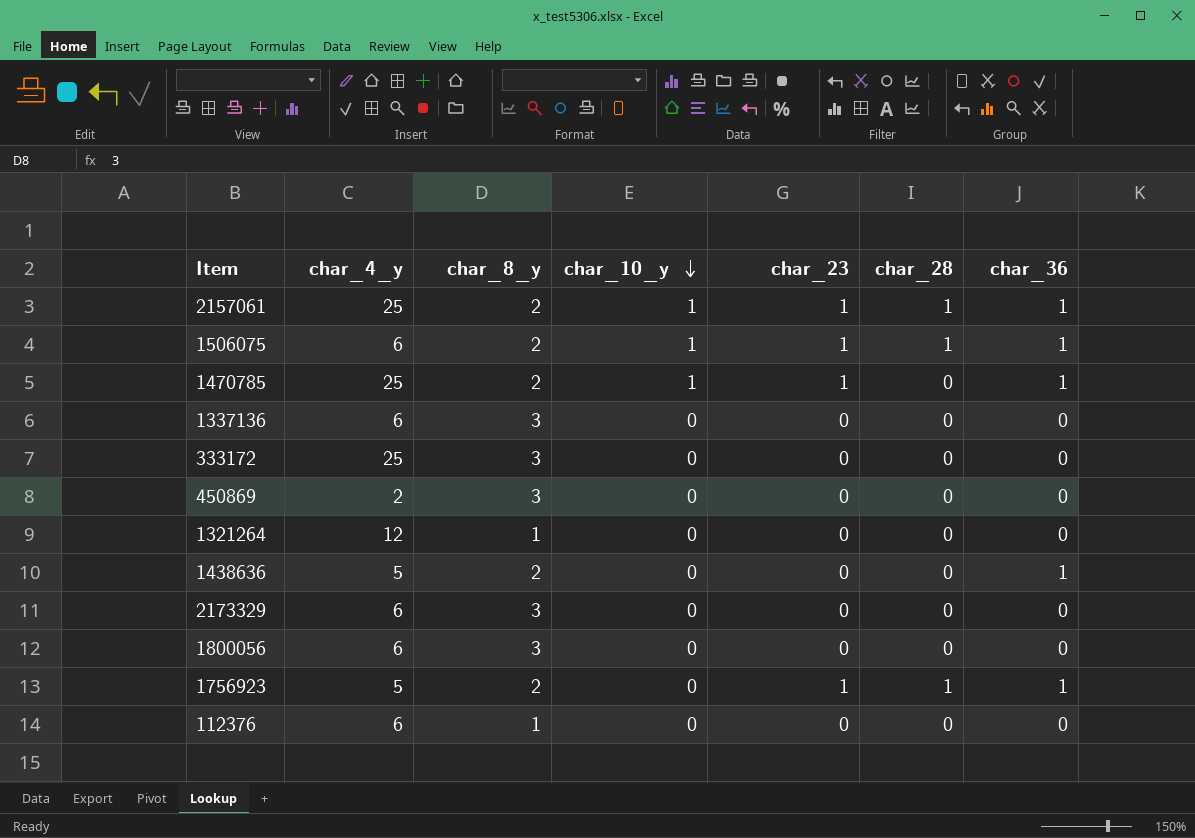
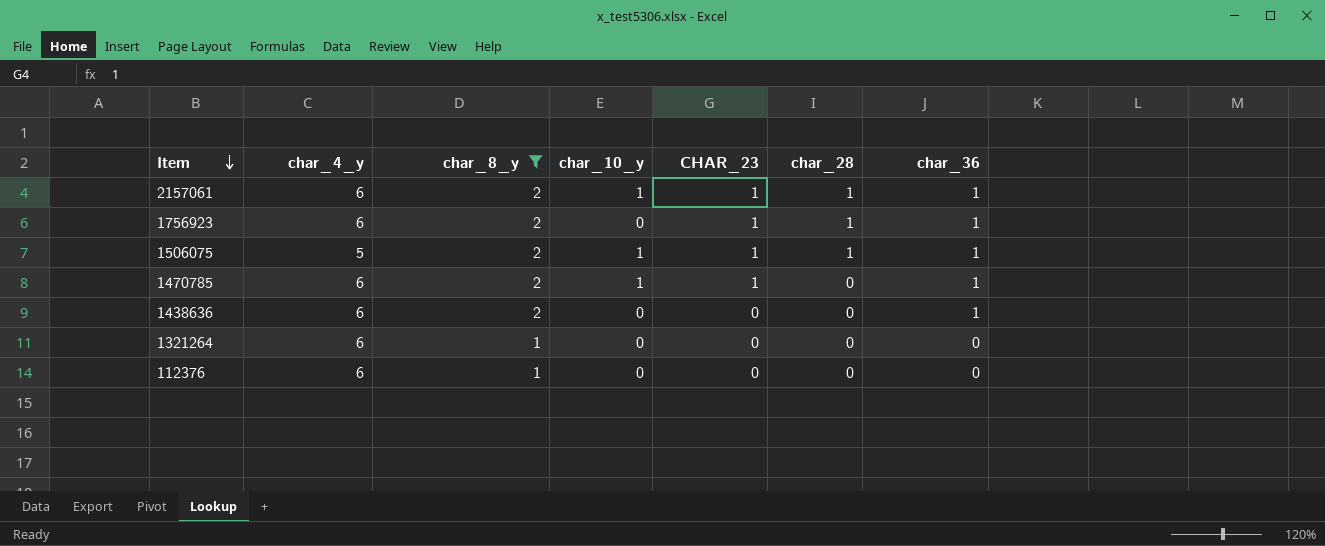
filter: none -> char_8_y != 3
row order: char_10_y descending -> Item descending
column name: char_23 -> CHAR_23
2157061 | char_4_y: 25 -> 6
1756923 | char_4_y: 5 -> 6
1506075 | char_4_y: 6 -> 5
1470785 | char_4_y: 25 -> 6
1438636 | char_4_y: 5 -> 6
1321264 | char_4_y: 12 -> 6

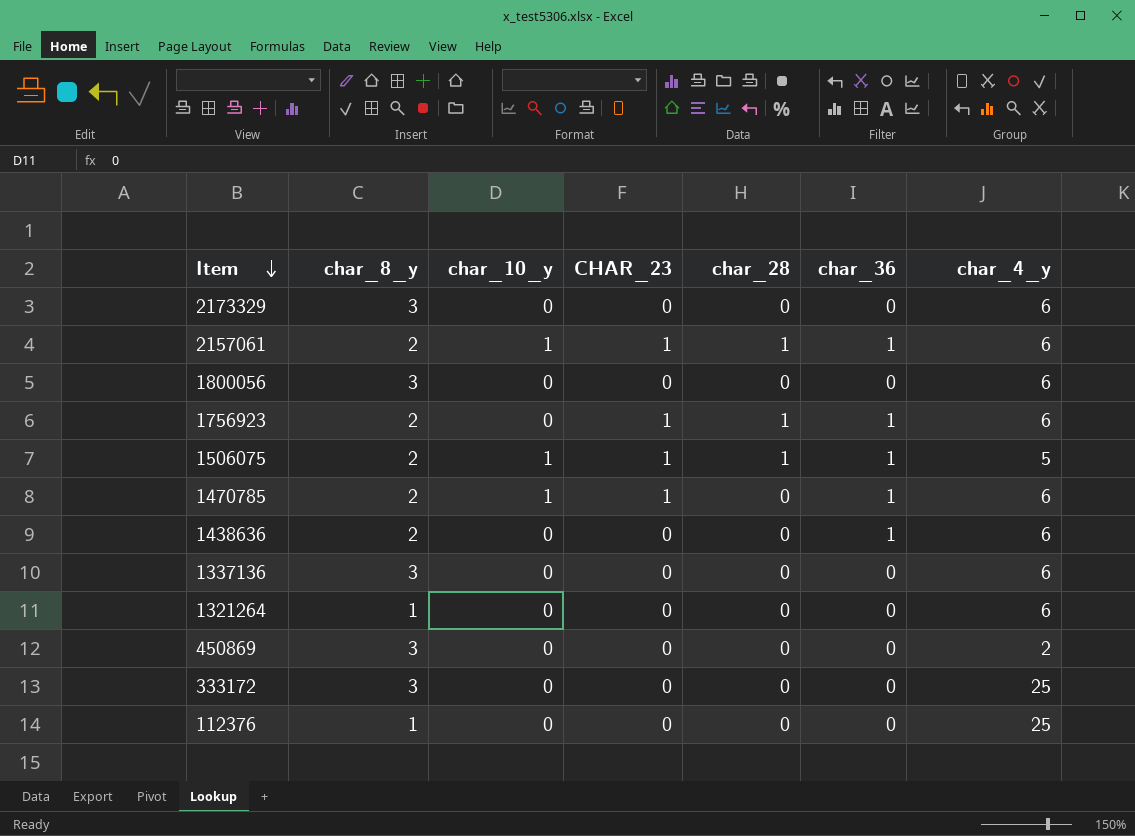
filter: char_8_y != 3 -> none
column char_4_y | position: 2 -> 7
112376 | char_4_y: 6 -> 25

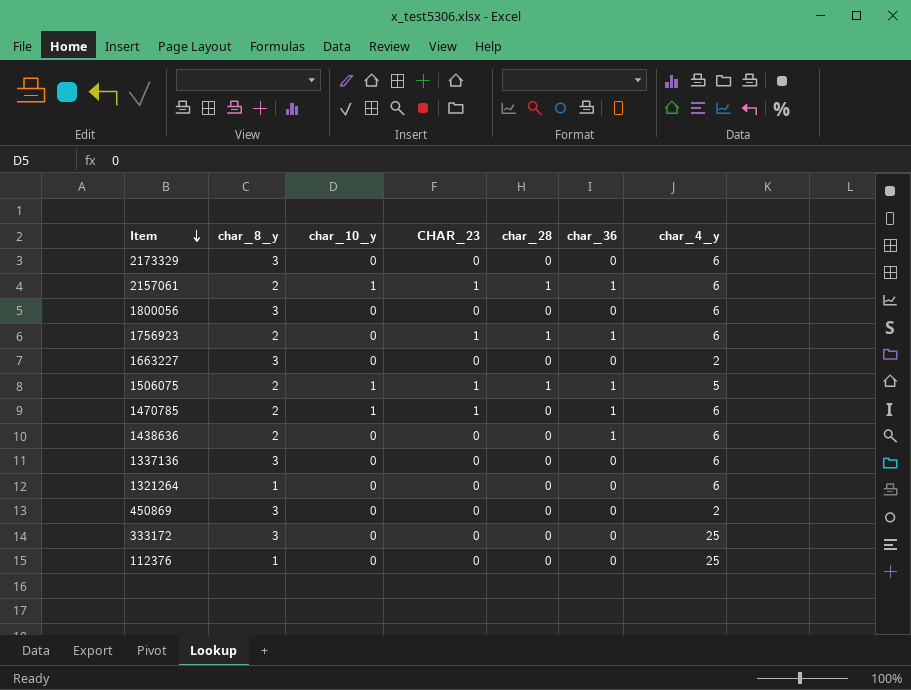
row 1663227: none -> 3 | 0 | 0 | 0 | 0 | 2

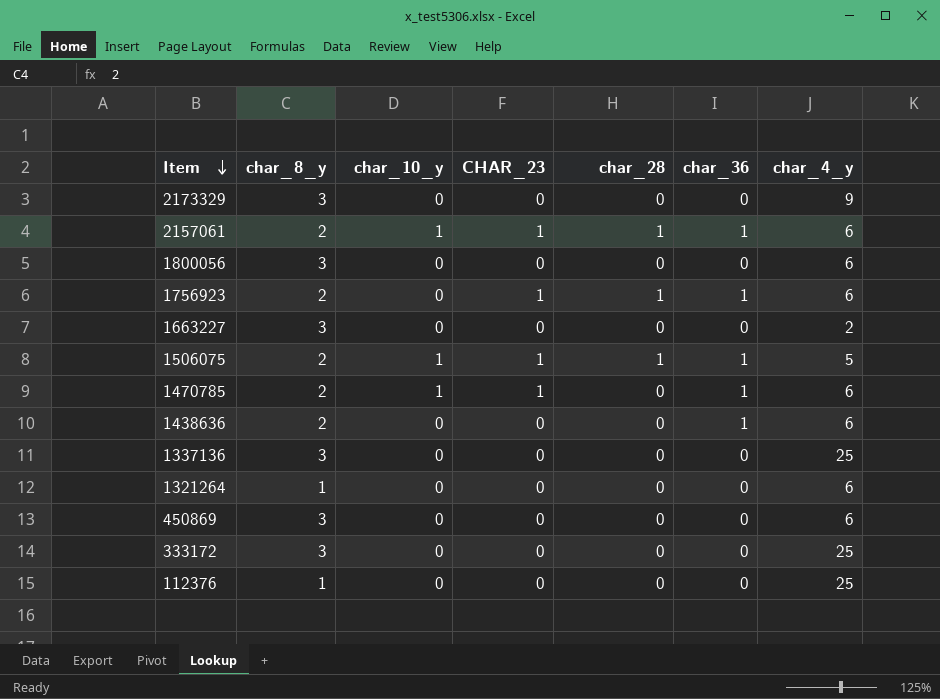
2173329 | char_4_y: 6 -> 9
1337136 | char_4_y: 6 -> 25
450869 | char_4_y: 2 -> 6

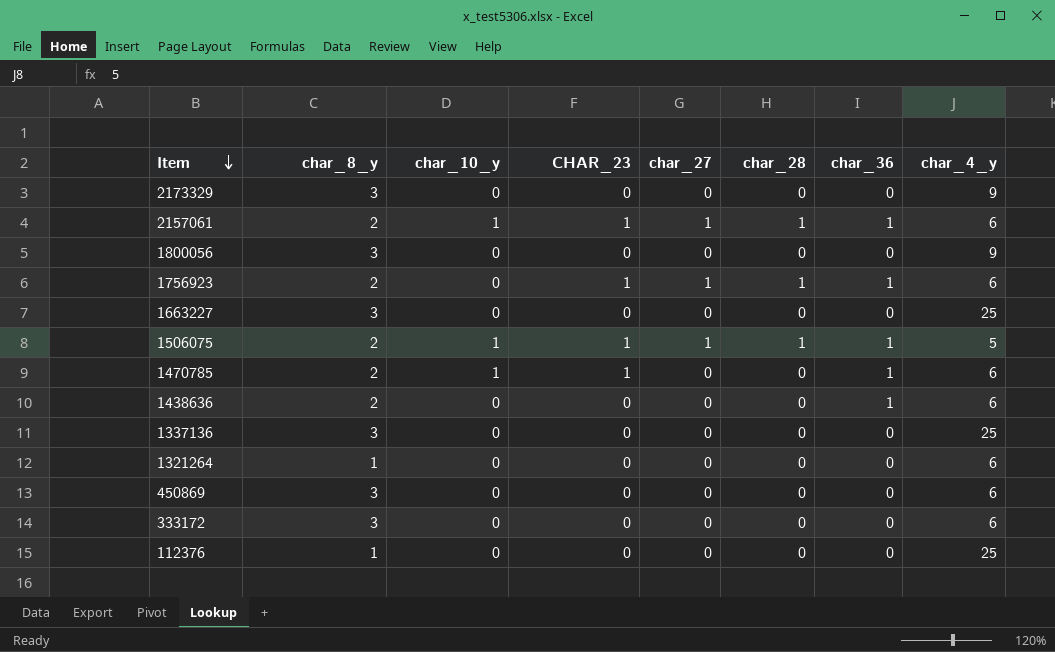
column char_27 | position: none -> 5
1800056 | char_4_y: 6 -> 9
1663227 | char_4_y: 2 -> 25
333172 | char_4_y: 25 -> 6

